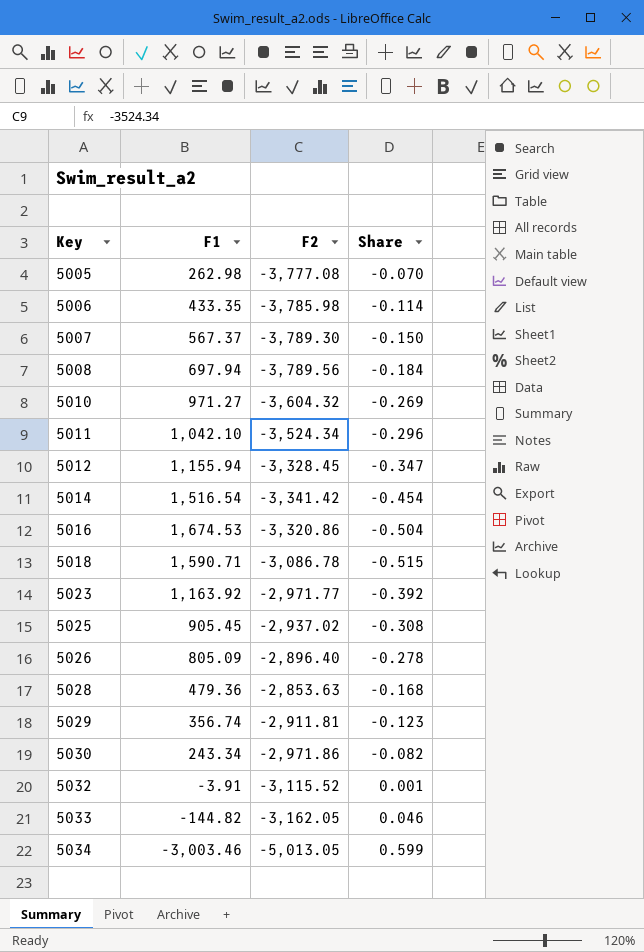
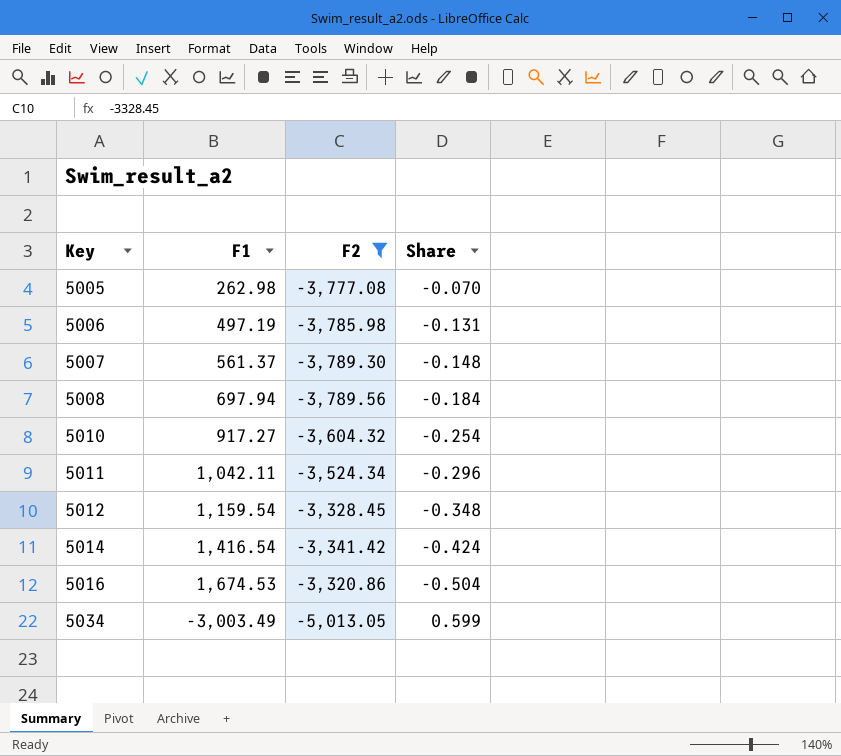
filter: none -> F2 <= -3,320.86
5006 | F1: 433.35 -> 497.19
5006 | Share: -0.114 -> -0.131
5007 | F1: 567.37 -> 561.37
5007 | Share: -0.150 -> -0.148
5010 | F1: 971.27 -> 917.27
5010 | Share: -0.269 -> -0.254
5011 | F1: 1,042.10 -> 1,042.11
5012 | F1: 1,155.94 -> 1,159.54
5012 | Share: -0.347 -> -0.348
5014 | F1: 1,516.54 -> 1,416.54
5014 | Share: -0.454 -> -0.424
5034 | F1: -3,003.46 -> -3,003.49

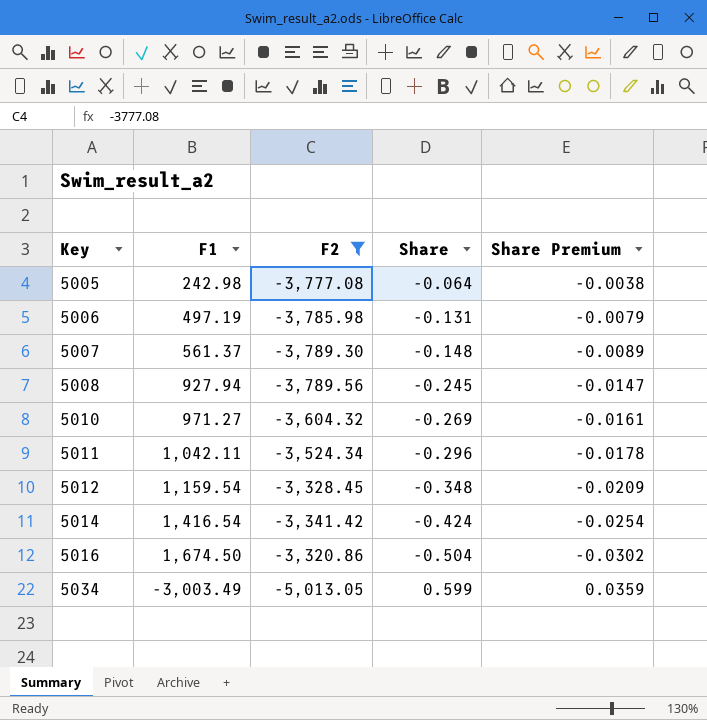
column Share Premium | formula: none -> [Share] * 0.06
5005 | F1: 262.98 -> 242.98
5005 | Share: -0.070 -> -0.064
5008 | F1: 697.94 -> 927.94
5008 | Share: -0.184 -> -0.245
5010 | F1: 917.27 -> 971.27
5010 | Share: -0.254 -> -0.269
5016 | F1: 1,674.53 -> 1,674.50

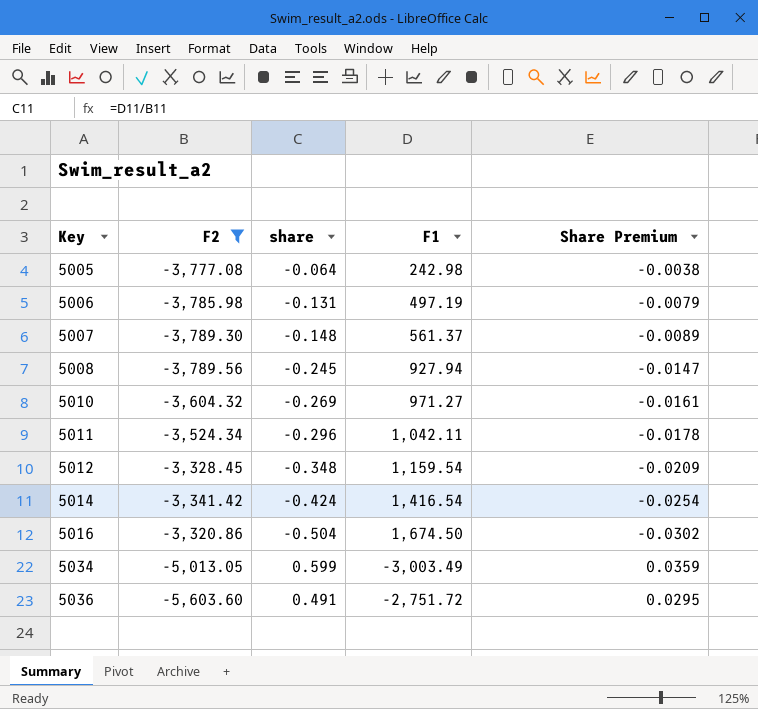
column name: Share -> share
column F1 | position: 2 -> 4
row 5036: none -> -5,603.60 | 0.491 | -2,751.72 | 0.0295

